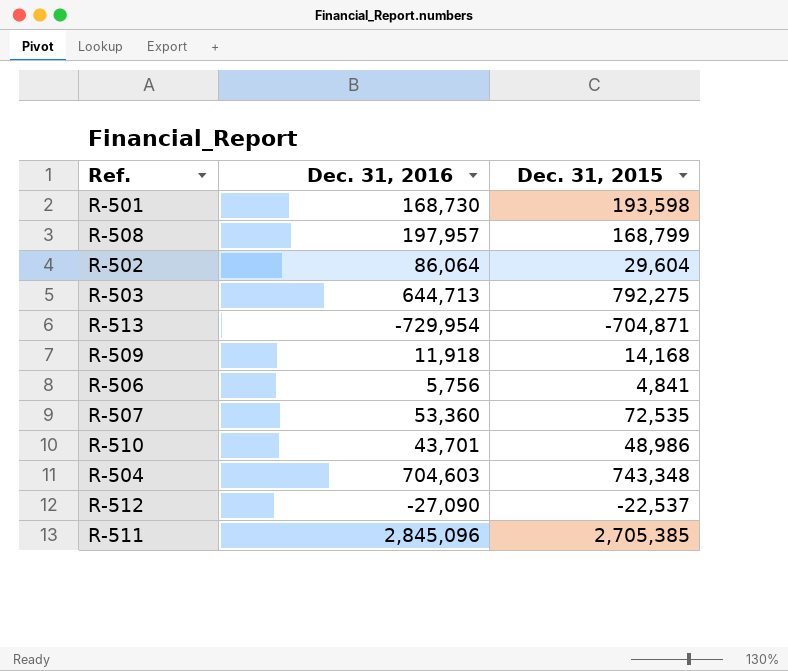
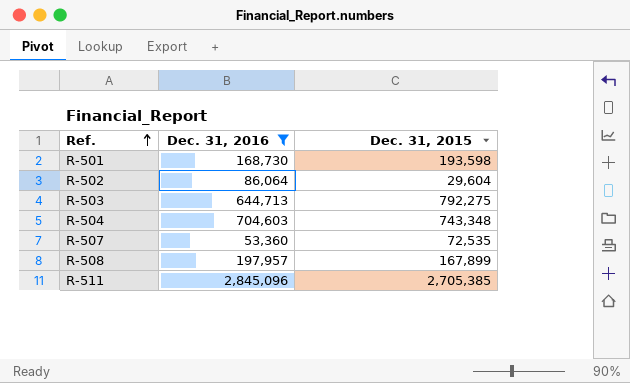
filter: none -> Dec. 31, 2016 >= 53,360
row order: none -> Ref. ascending
R-508 | Dec. 31, 2015: 168,799 -> 167,899

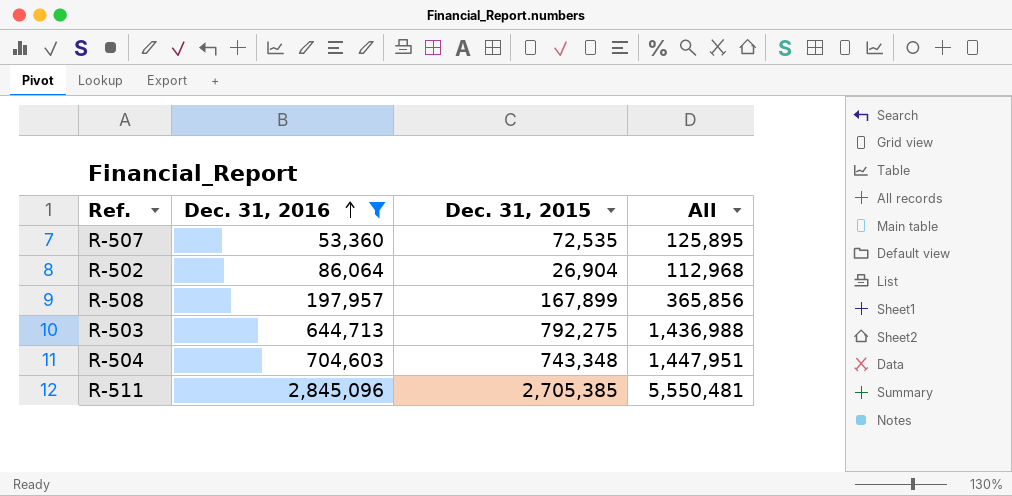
row order: Ref. ascending -> Dec. 31, 2016 ascending
column All | formula: none -> [Dec. 31, 2016] + [Dec. 31, 2015]
row R-501: 168,730 | 193,598 -> none
R-502 | Dec. 31, 2015: 29,604 -> 26,904

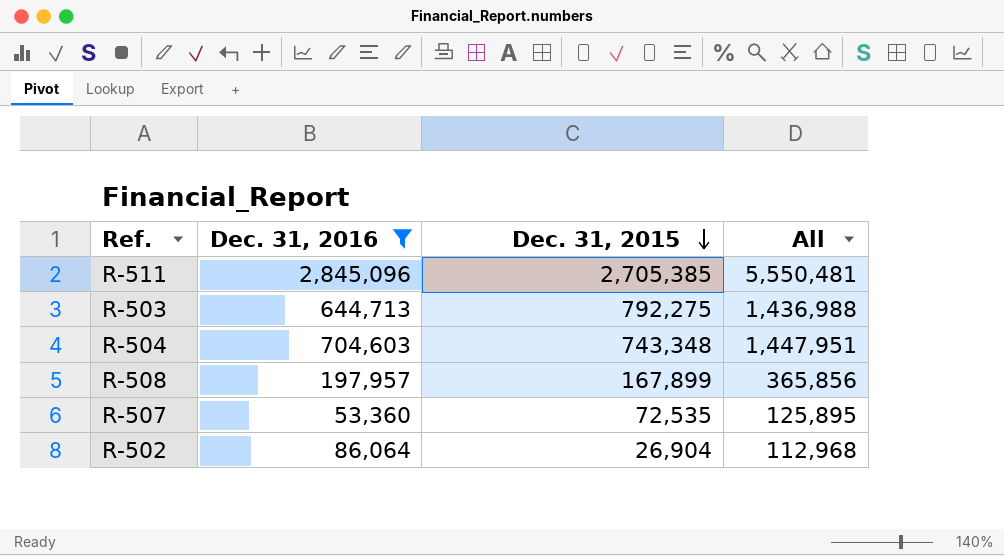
row order: Dec. 31, 2016 ascending -> Dec. 31, 2015 descending

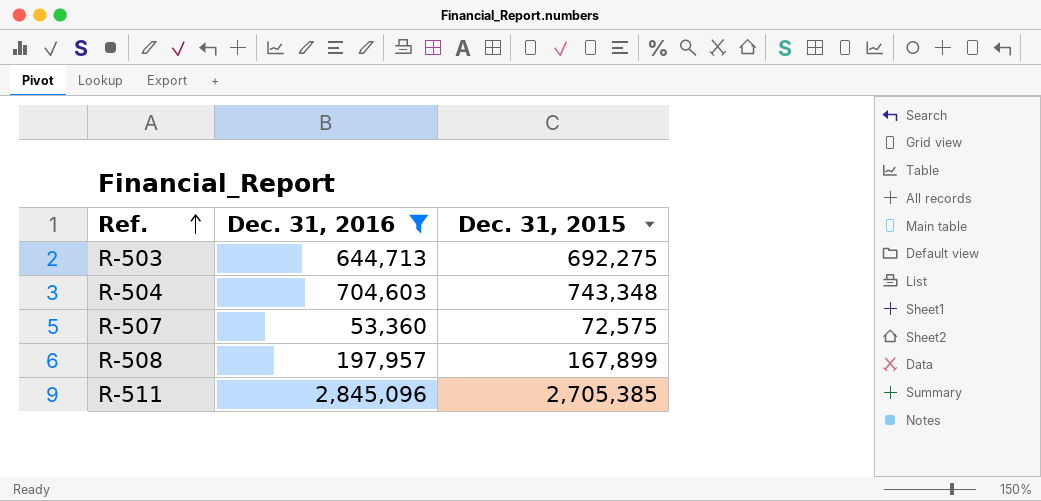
row order: Dec. 31, 2015 descending -> Ref. ascending
column All | formula: [Dec. 31, 2016] + [Dec. 31, 2015] -> none
row R-502: 86,064 | 26,904 | 112,968 -> none
R-503 | Dec. 31, 2015: 792,275 -> 692,275
R-507 | Dec. 31, 2015: 72,535 -> 72,575

